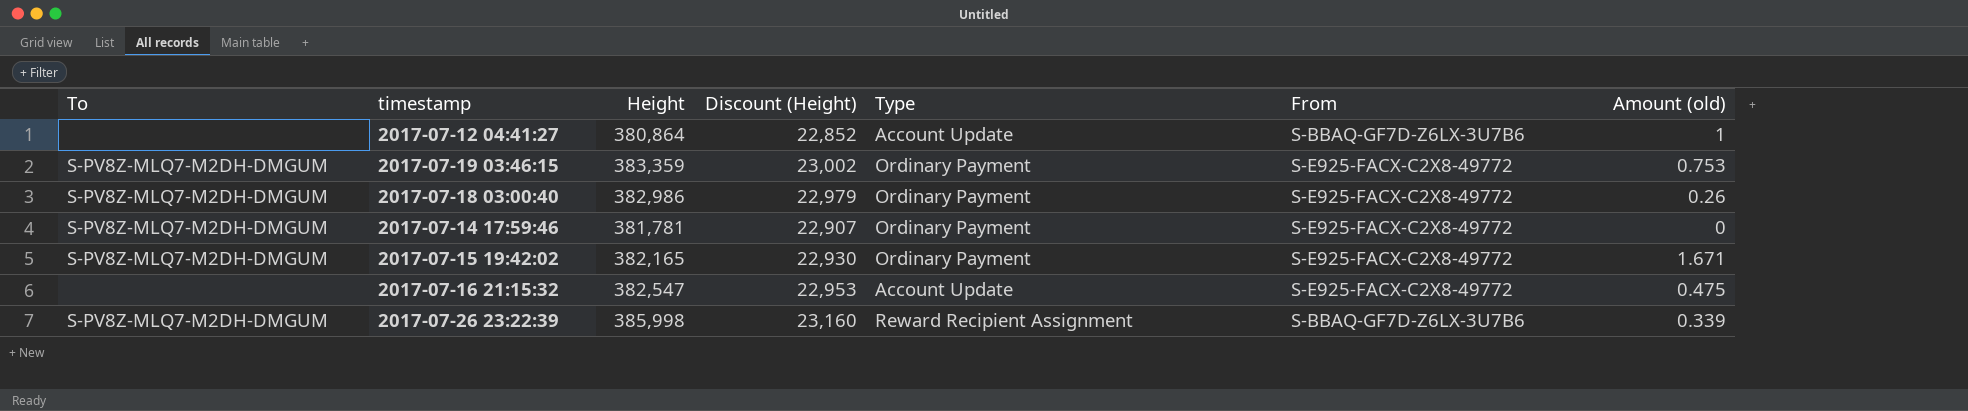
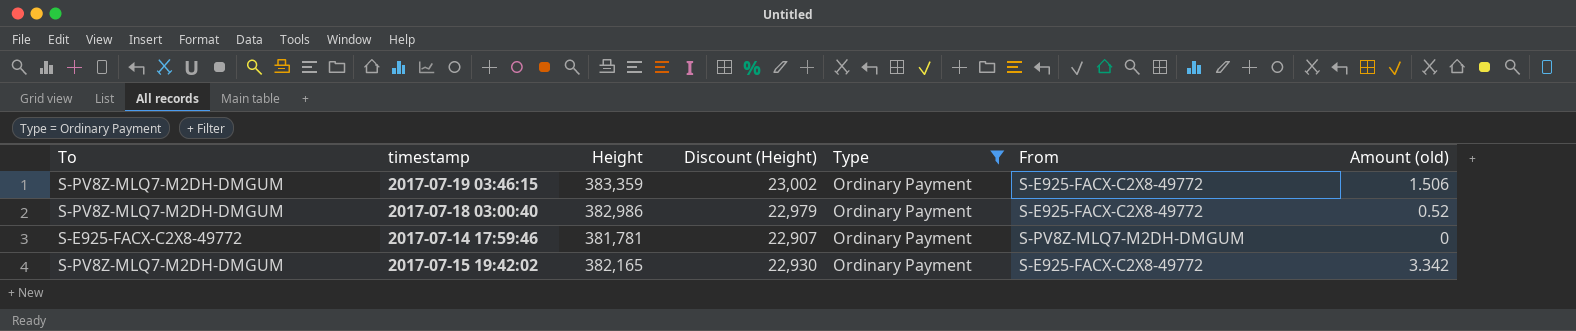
filter: none -> Type = Ordinary Payment
2017-07-19 03:46:15 | Amount (old): 0.753 -> 1.506
2017-07-18 03:00:40 | Amount (old): 0.26 -> 0.52
2017-07-14 17:59:46 | To: S-PV8Z-MLQ7-M2DH-DMGUM -> S-E925-FACX-C2X8-49772
2017-07-14 17:59:46 | From: S-E925-FACX-C2X8-49772 -> S-PV8Z-MLQ7-M2DH-DMGUM
2017-07-15 19:42:02 | Amount (old): 1.671 -> 3.342

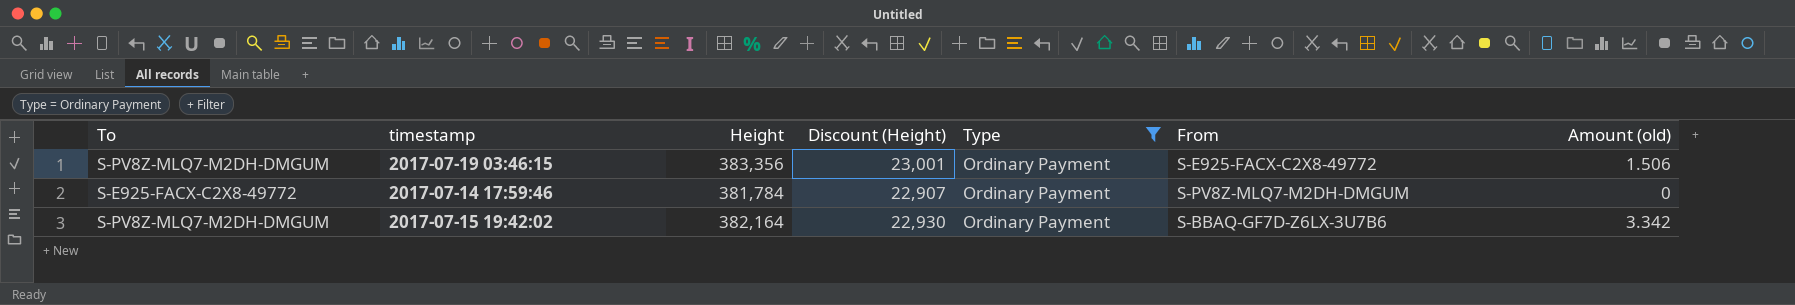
row 2017-07-18 03:00:40: S-PV8Z-MLQ7-M2DH-DMGUM | 382,986 | 22,979 | Ordinary Payment | S-E925-FACX-C2X8-49772 | 0.52 -> none
2017-07-19 03:46:15 | Height: 383,359 -> 383,356
2017-07-19 03:46:15 | Discount (Height): 23,002 -> 23,001
2017-07-14 17:59:46 | Height: 381,781 -> 381,784
2017-07-15 19:42:02 | Height: 382,165 -> 382,164
2017-07-15 19:42:02 | From: S-E925-FACX-C2X8-49772 -> S-BBAQ-GF7D-Z6LX-3U7B6

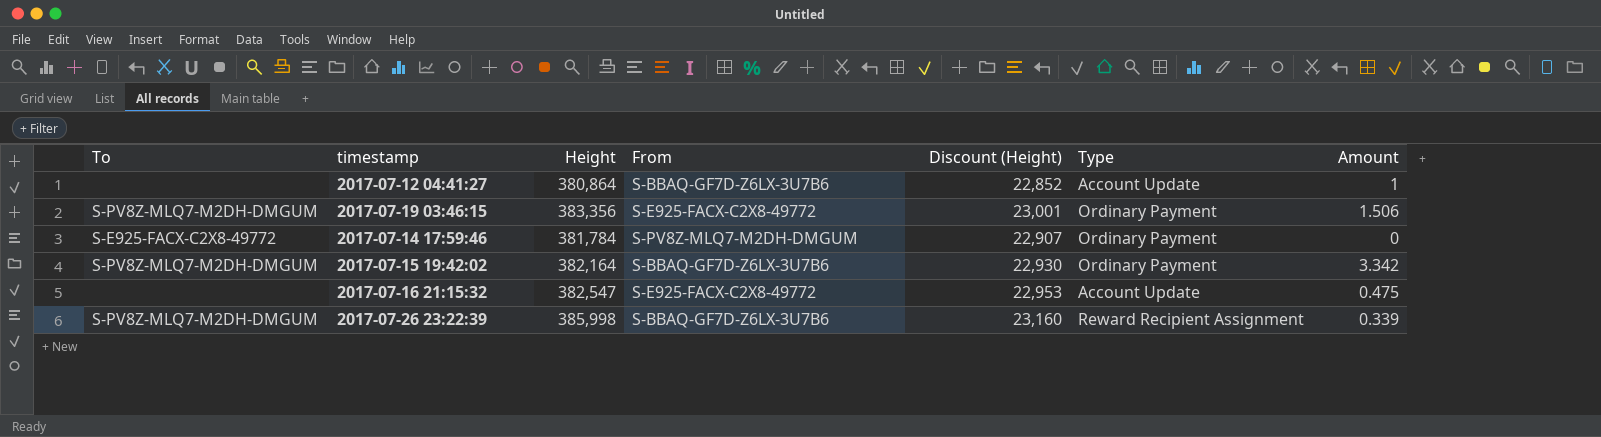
filter: Type = Ordinary Payment -> none
column From | position: 6 -> 4
column name: Amount (old) -> Amount

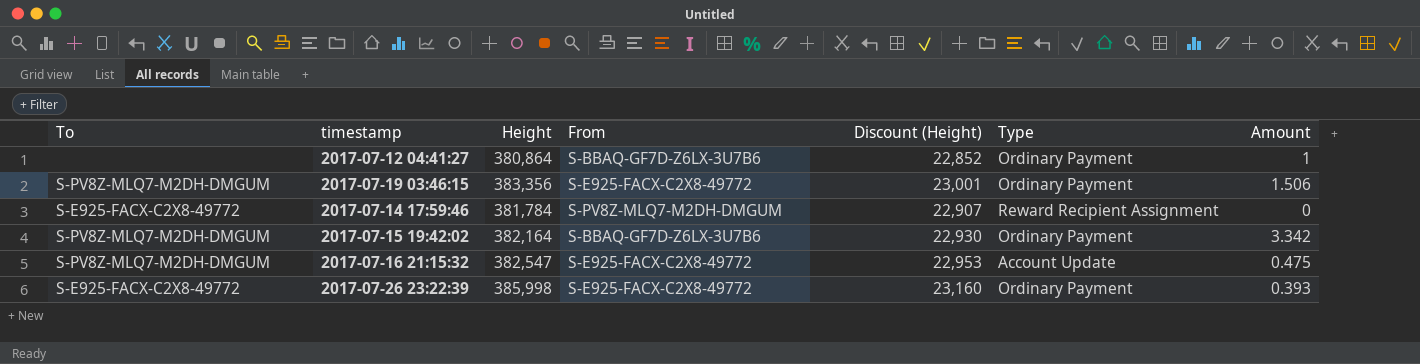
2017-07-12 04:41:27 | Type: Account Update -> Ordinary Payment
2017-07-14 17:59:46 | Type: Ordinary Payment -> Reward Recipient Assignment
2017-07-16 21:15:32 | To: none -> S-PV8Z-MLQ7-M2DH-DMGUM
2017-07-26 23:22:39 | To: S-PV8Z-MLQ7-M2DH-DMGUM -> S-E925-FACX-C2X8-49772
2017-07-26 23:22:39 | From: S-BBAQ-GF7D-Z6LX-3U7B6 -> S-E925-FACX-C2X8-49772
2017-07-26 23:22:39 | Type: Reward Recipient Assignment -> Ordinary Payment
2017-07-26 23:22:39 | Amount: 0.339 -> 0.393

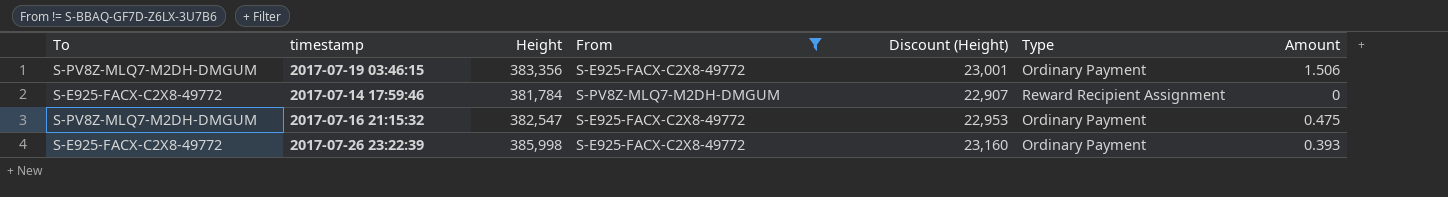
filter: none -> From != S-BBAQ-GF7D-Z6LX-3U7B6
2017-07-16 21:15:32 | Type: Account Update -> Ordinary Payment

